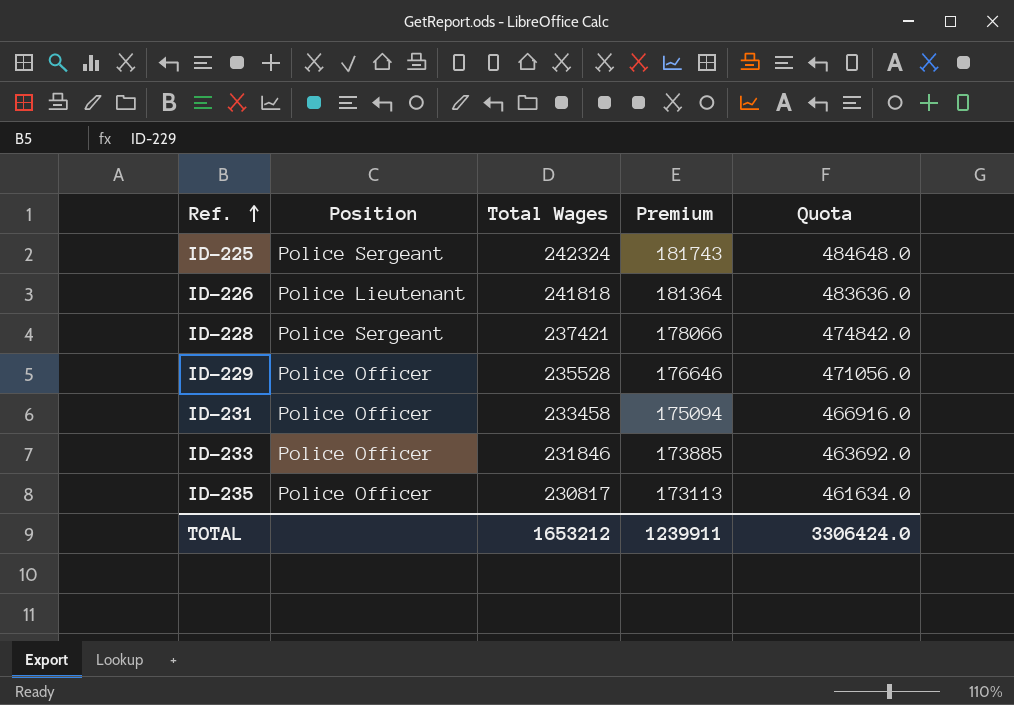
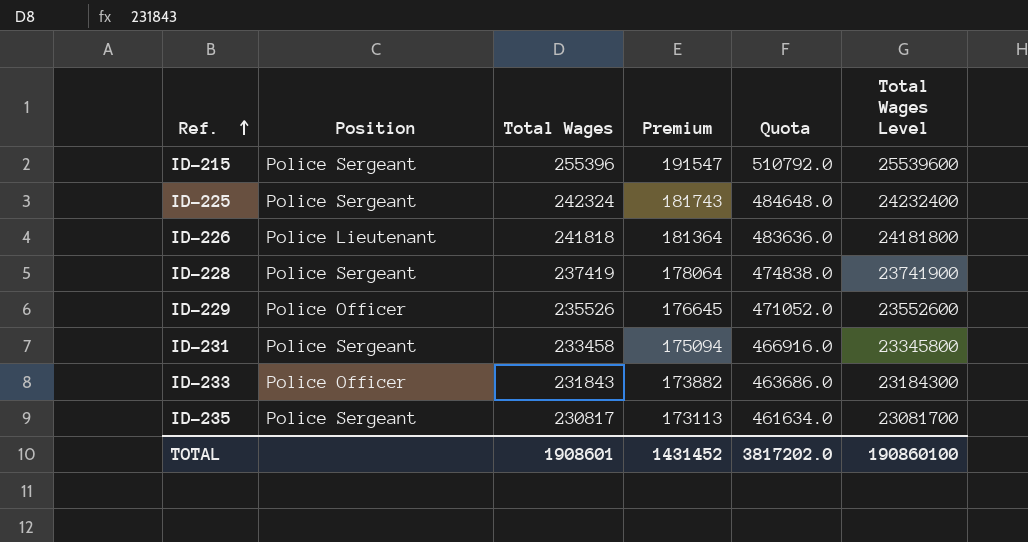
column Total Wages Level | formula: none -> [Total Wages] * 100
row ID-215: none -> Police Sergeant | 255396 | 191547 | 510792.0 | 25539600
ID-228 | Total Wages: 237421 -> 237419
ID-228 | Premium: 178066 -> 178064
ID-228 | Quota: 474842.0 -> 474838.0
ID-229 | Total Wages: 235528 -> 235526
ID-229 | Premium: 176646 -> 176645
ID-229 | Quota: 471056.0 -> 471052.0
ID-231 | Position: Police Officer -> Police Sergeant
ID-233 | Total Wages: 231846 -> 231843
ID-233 | Premium: 173885 -> 173882
ID-233 | Quota: 463692.0 -> 463686.0
ID-235 | Position: Police Officer -> Police Sergeant
TOTAL | Total Wages: 1653212 -> 1908601
TOTAL | Premium: 1239911 -> 1431452
TOTAL | Quota: 3306424.0 -> 3817202.0

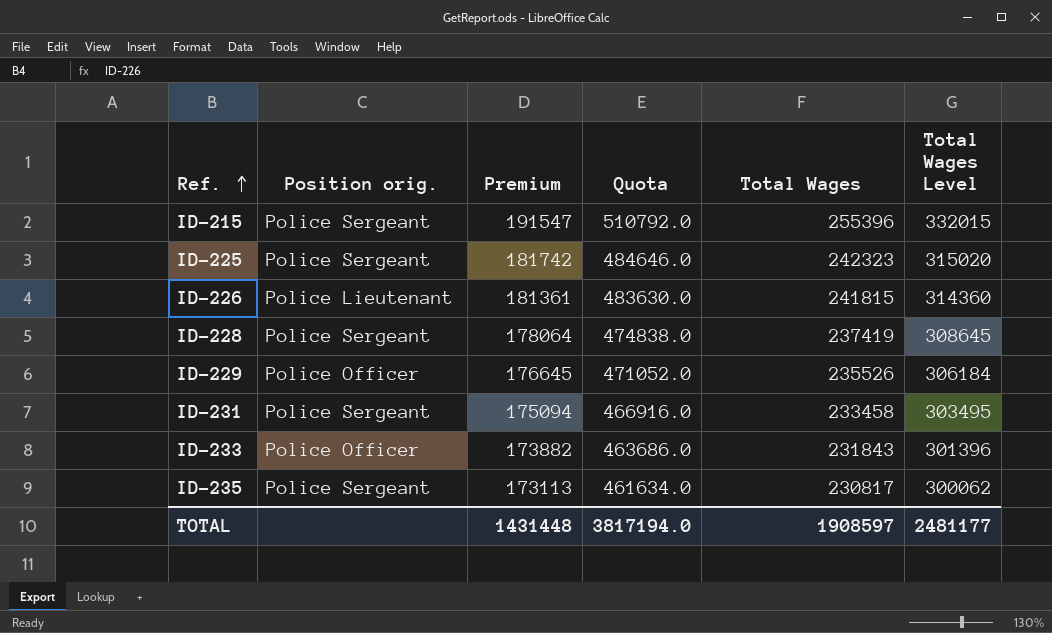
column name: Position -> Position orig.
column Total Wages | position: 3 -> 5
column Total Wages Level | formula: [Total Wages] * 100 -> [Total Wages] * 1.3
ID-225 | Premium: 181743 -> 181742
ID-225 | Quota: 484648.0 -> 484646.0
ID-225 | Total Wages: 242324 -> 242323
ID-226 | Premium: 181364 -> 181361
ID-226 | Quota: 483636.0 -> 483630.0
ID-226 | Total Wages: 241818 -> 241815
TOTAL | Premium: 1431452 -> 1431448
TOTAL | Quota: 3817202.0 -> 3817194.0
TOTAL | Total Wages: 1908601 -> 1908597
TOTAL | Total Wages Level: 190860100 -> 2481177

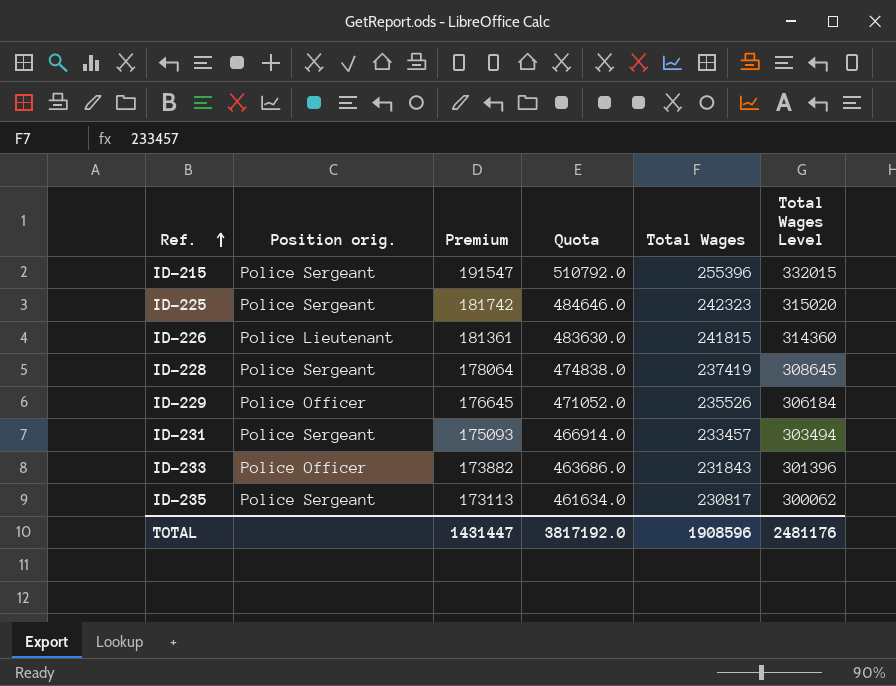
ID-231 | Premium: 175094 -> 175093
ID-231 | Quota: 466916.0 -> 466914.0
ID-231 | Total Wages: 233458 -> 233457
ID-231 | Total Wages Level: 303495 -> 303494
TOTAL | Premium: 1431448 -> 1431447
TOTAL | Quota: 3817194.0 -> 3817192.0
TOTAL | Total Wages: 1908597 -> 1908596
TOTAL | Total Wages Level: 2481177 -> 2481176

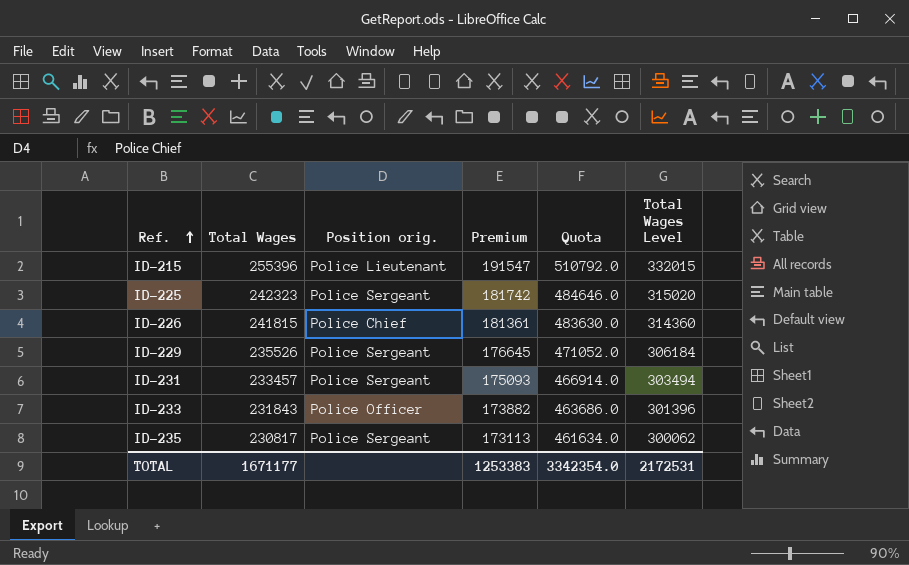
column Total Wages | position: 5 -> 2
row ID-228: Police Sergeant | 178064 | 474838.0 | 237419 | 308645 -> none
ID-215 | Position orig.: Police Sergeant -> Police Lieutenant
ID-226 | Position orig.: Police Lieutenant -> Police Chief
ID-229 | Position orig.: Police Officer -> Police Sergeant
TOTAL | Total Wages: 1908596 -> 1671177
TOTAL | Premium: 1431447 -> 1253383
TOTAL | Quota: 3817192.0 -> 3342354.0
TOTAL | Total Wages Level: 2481176 -> 2172531

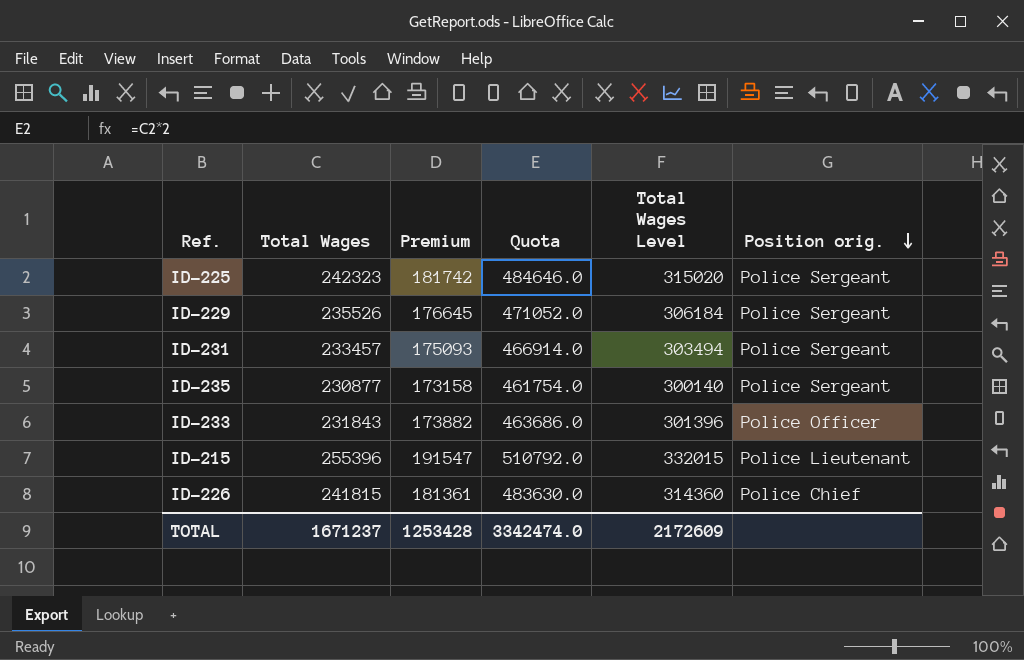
row order: Ref. ascending -> Position orig. descending
column Position orig. | position: 3 -> 6
ID-235 | Total Wages: 230817 -> 230877
ID-235 | Premium: 173113 -> 173158
ID-235 | Quota: 461634.0 -> 461754.0
ID-235 | Total Wages Level: 300062 -> 300140
TOTAL | Total Wages: 1671177 -> 1671237
TOTAL | Premium: 1253383 -> 1253428
TOTAL | Quota: 3342354.0 -> 3342474.0
TOTAL | Total Wages Level: 2172531 -> 2172609

